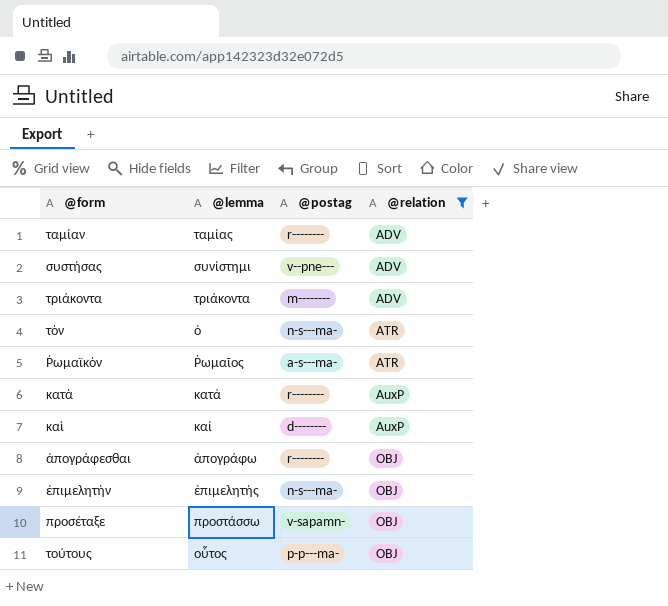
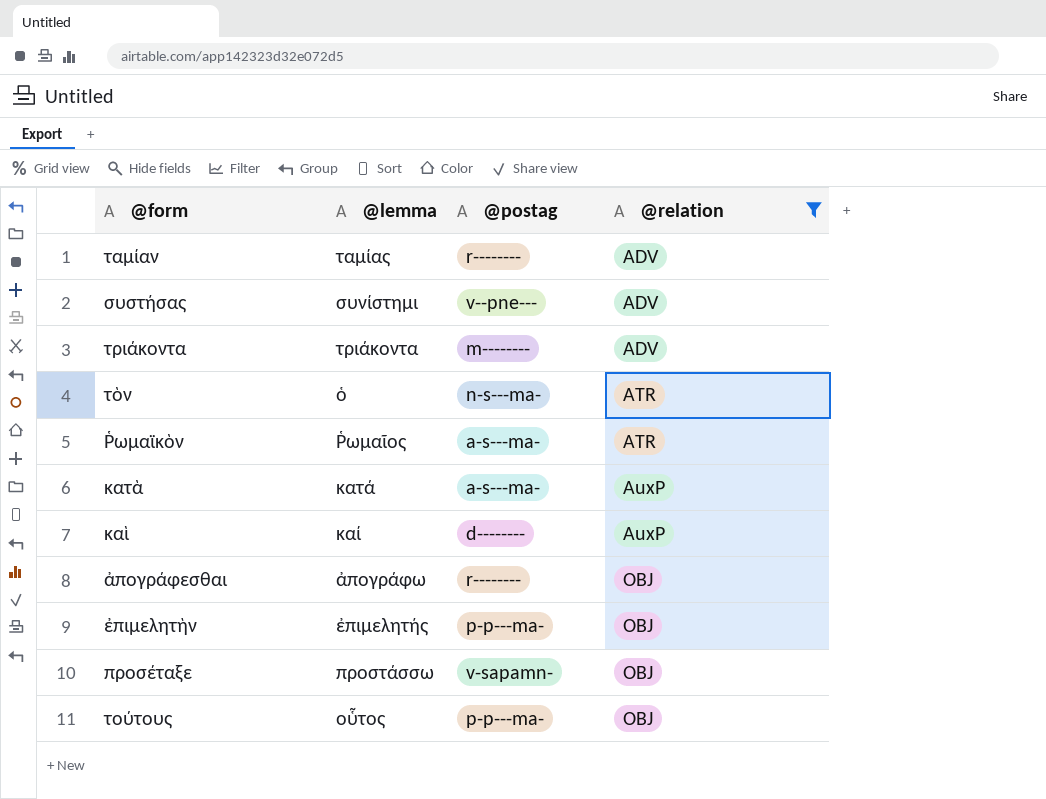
κατὰ | @postag: r-------- -> a-s---ma-
ἐπιμελητὴν | @postag: n-s---ma- -> p-p---ma-

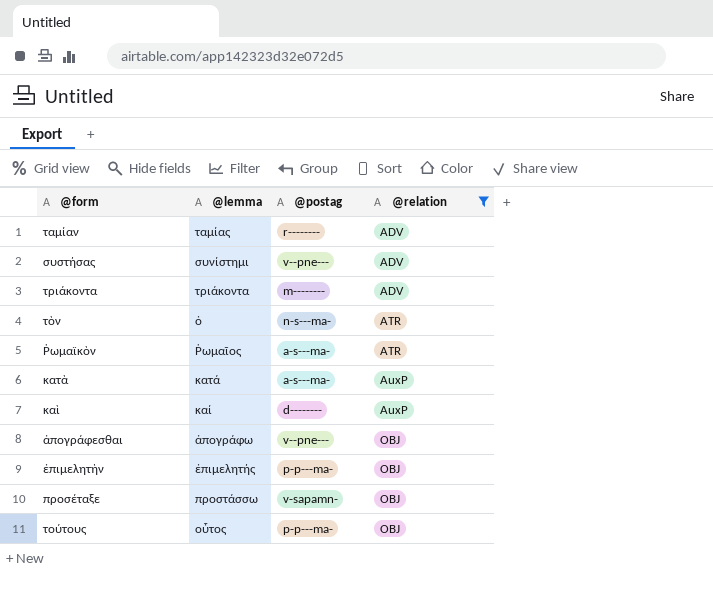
ἀπογράφεσθαι | @postag: r-------- -> v--pne---

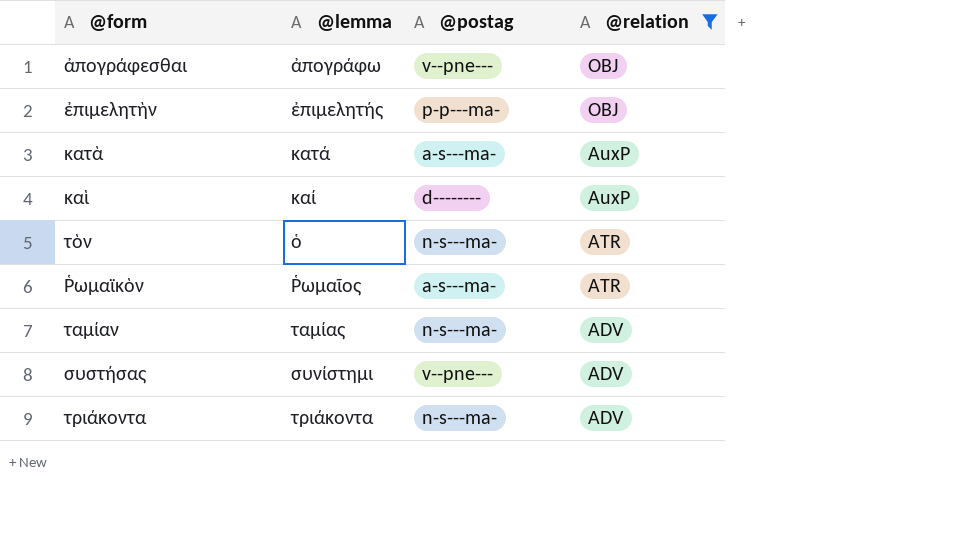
row order: @relation ascending -> @relation descending
row προσέταξε: προστάσσω | v-sapamn- | OBJ -> none
row τούτους: οὗτος | p-p---ma- | OBJ -> none
ταμίαν | @postag: r-------- -> n-s---ma-
τριάκοντα | @postag: m-------- -> n-s---ma-

